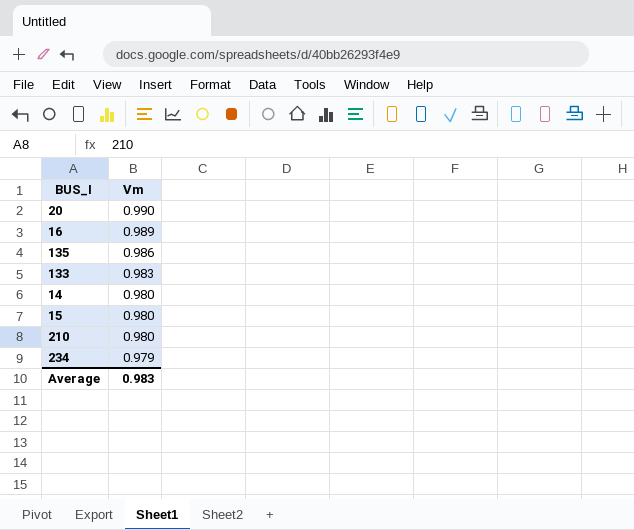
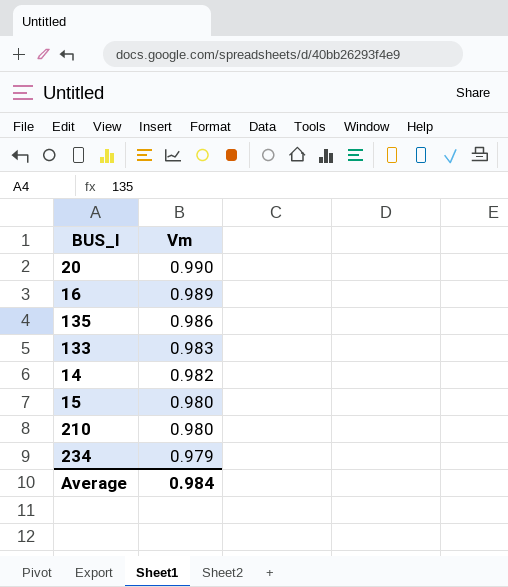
14 | Vm: 0.980 -> 0.982
Average | Vm: 0.983 -> 0.984

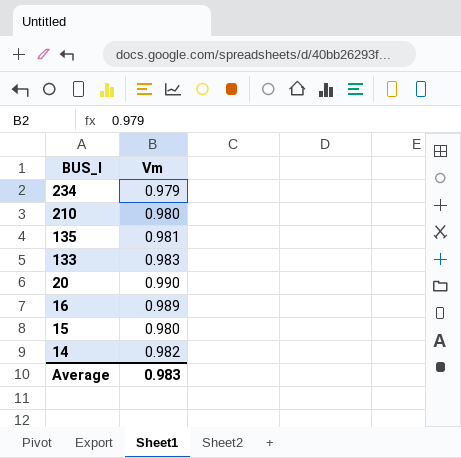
row order: Vm descending -> BUS_I descending
135 | Vm: 0.986 -> 0.981
Average | Vm: 0.984 -> 0.983

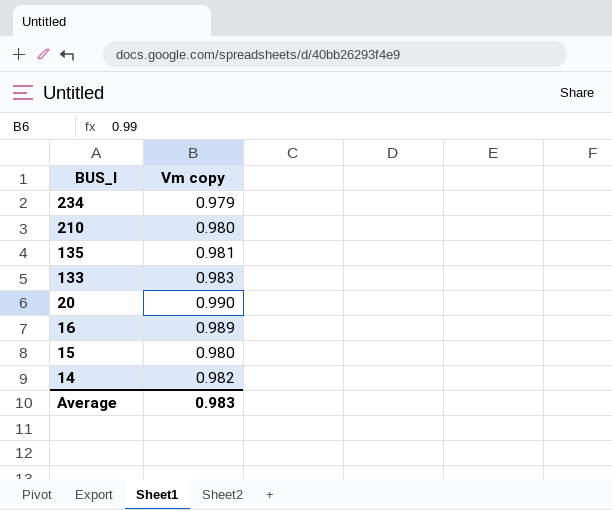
column name: Vm -> Vm copy

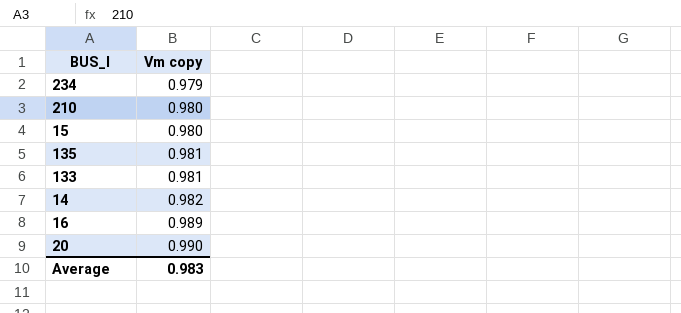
row order: BUS_I descending -> Vm copy ascending
133 | Vm copy: 0.983 -> 0.981

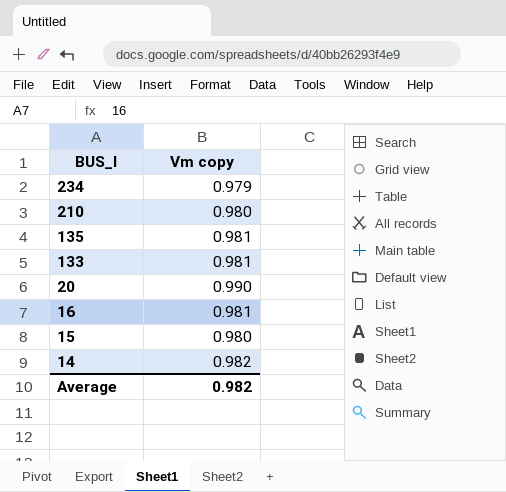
row order: Vm copy ascending -> BUS_I descending
16 | Vm copy: 0.989 -> 0.981
Average | Vm copy: 0.983 -> 0.982

